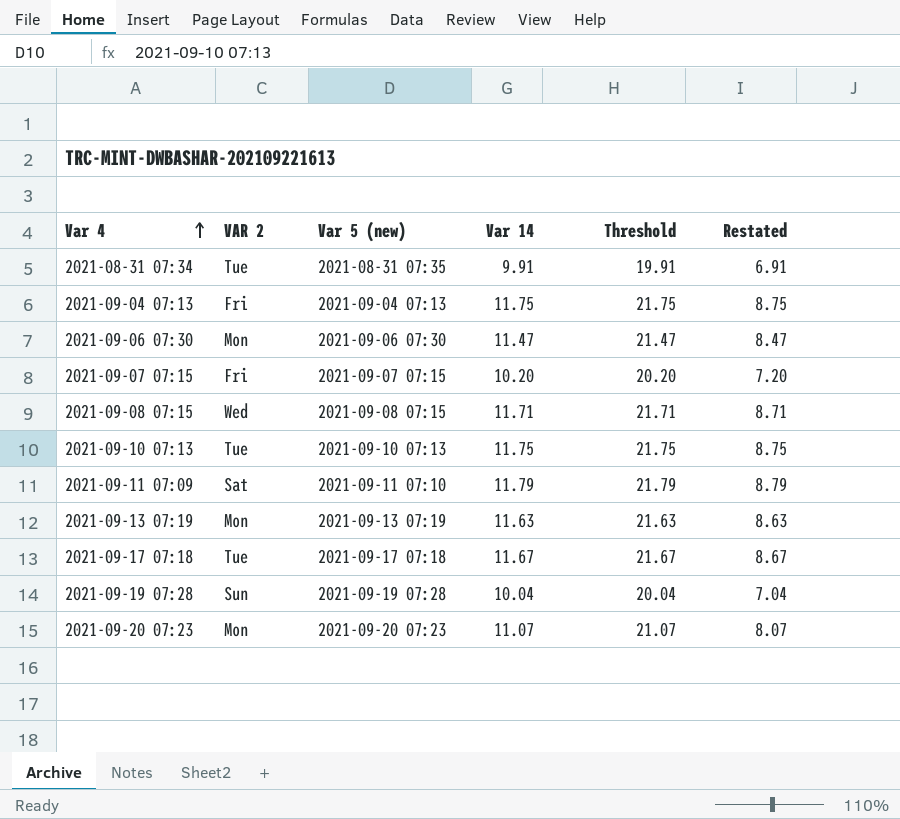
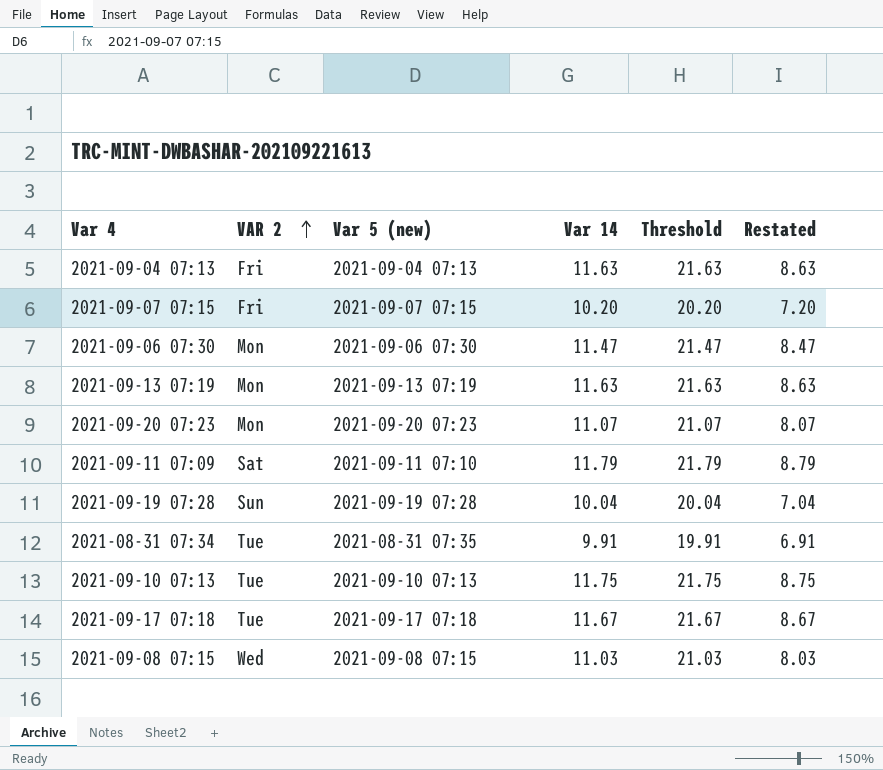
row order: Var 4 ascending -> VAR 2 ascending
2021-09-04 07:13 | Var 14: 11.75 -> 11.63
2021-09-04 07:13 | Threshold: 21.75 -> 21.63
2021-09-04 07:13 | Restated: 8.75 -> 8.63
2021-09-08 07:15 | Var 14: 11.71 -> 11.03
2021-09-08 07:15 | Threshold: 21.71 -> 21.03
2021-09-08 07:15 | Restated: 8.71 -> 8.03

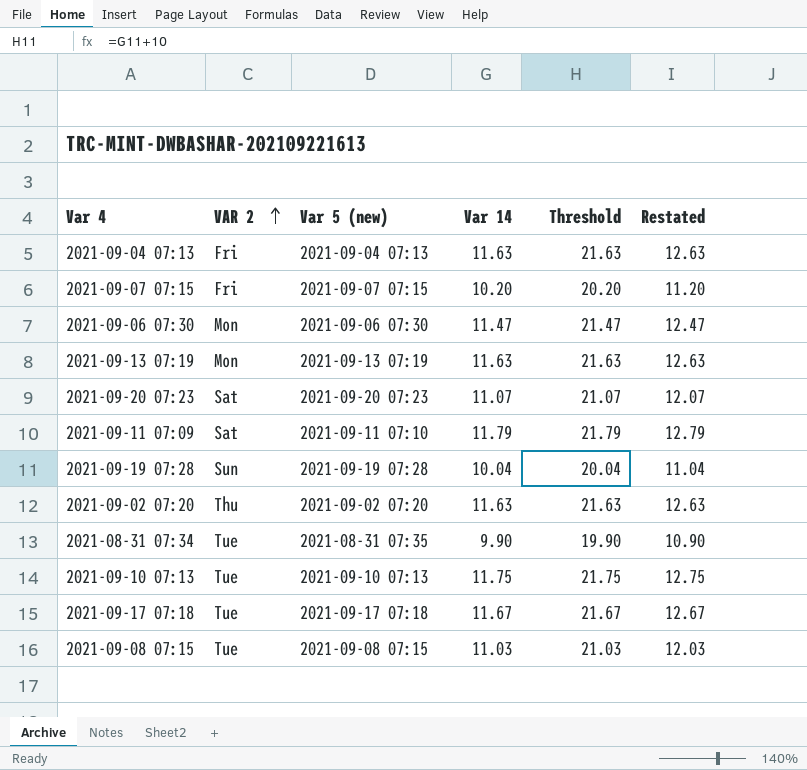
column Restated | formula: [Var 14] - 3 -> [Var 14] + 1
2021-09-20 07:23 | VAR 2: Mon -> Sat
row 2021-09-02 07:20: none -> Thu | 2021-09-02 07:20 | 11.63 | 21.63 | 12.63
2021-08-31 07:34 | Var 14: 9.91 -> 9.90
2021-08-31 07:34 | Threshold: 19.91 -> 19.90
2021-09-08 07:15 | VAR 2: Wed -> Tue

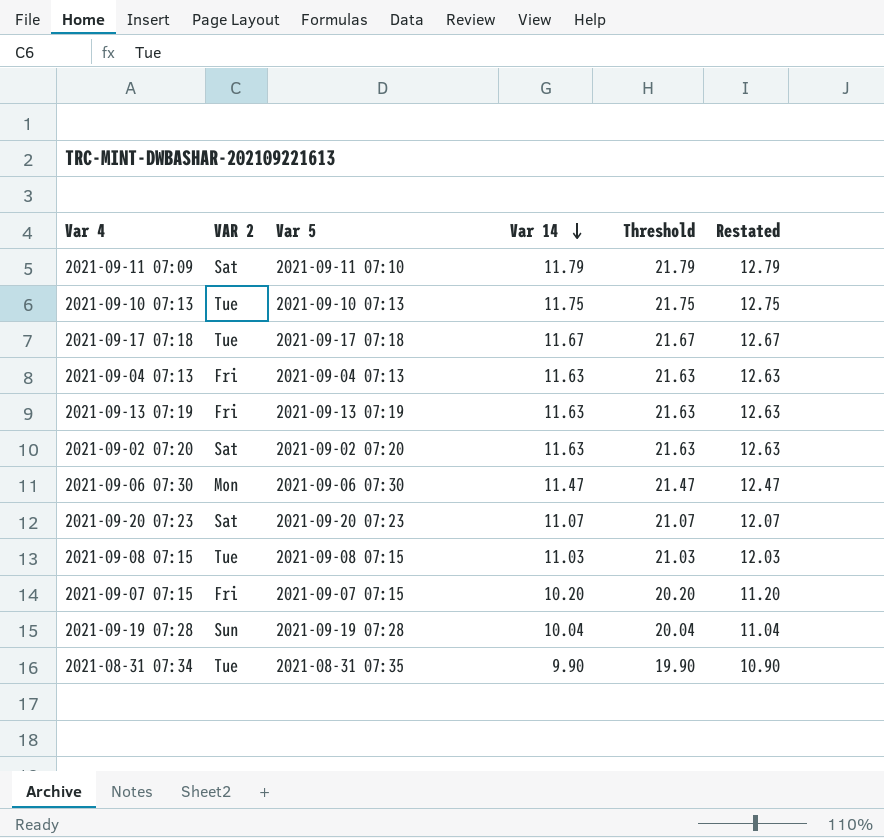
row order: VAR 2 ascending -> Var 14 descending
column name: Var 5 (new) -> Var 5
2021-09-13 07:19 | VAR 2: Mon -> Fri
2021-09-02 07:20 | VAR 2: Thu -> Sat

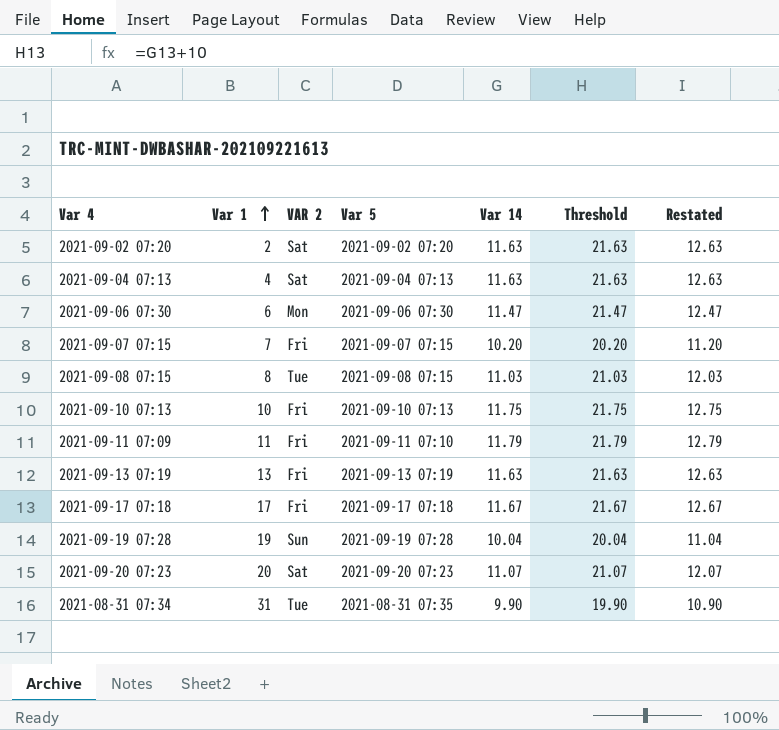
row order: Var 14 descending -> Var 1 ascending
column Var 1 | position: none -> 2
2021-09-04 07:13 | VAR 2: Fri -> Sat
2021-09-10 07:13 | VAR 2: Tue -> Fri
2021-09-11 07:09 | VAR 2: Sat -> Fri
2021-09-17 07:18 | VAR 2: Tue -> Fri

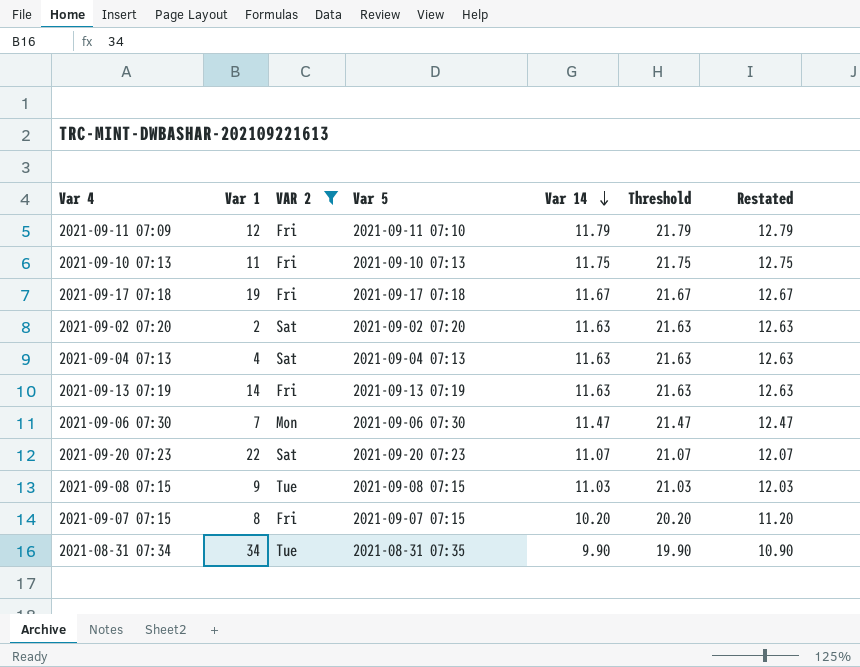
filter: none -> VAR 2 != Sun
row order: Var 1 ascending -> Var 14 descending
2021-09-11 07:09 | Var 1: 11 -> 12
2021-09-10 07:13 | Var 1: 10 -> 11
2021-09-17 07:18 | Var 1: 17 -> 19
2021-09-13 07:19 | Var 1: 13 -> 14
2021-09-06 07:30 | Var 1: 6 -> 7
2021-09-20 07:23 | Var 1: 20 -> 22
2021-09-08 07:15 | Var 1: 8 -> 9
2021-09-07 07:15 | Var 1: 7 -> 8
2021-08-31 07:34 | Var 1: 31 -> 34

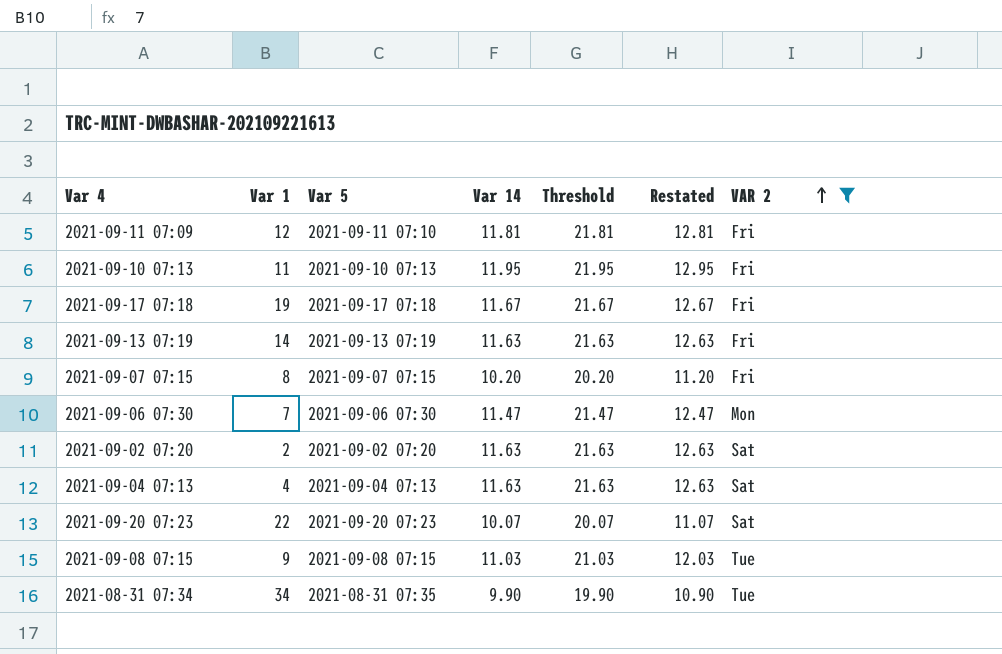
row order: Var 14 descending -> VAR 2 ascending
column VAR 2 | position: 3 -> 7
2021-09-11 07:09 | Var 14: 11.79 -> 11.81
2021-09-11 07:09 | Threshold: 21.79 -> 21.81
2021-09-11 07:09 | Restated: 12.79 -> 12.81
2021-09-10 07:13 | Var 14: 11.75 -> 11.95
2021-09-10 07:13 | Threshold: 21.75 -> 21.95
2021-09-10 07:13 | Restated: 12.75 -> 12.95
2021-09-20 07:23 | Var 14: 11.07 -> 10.07
2021-09-20 07:23 | Threshold: 21.07 -> 20.07
2021-09-20 07:23 | Restated: 12.07 -> 11.07

